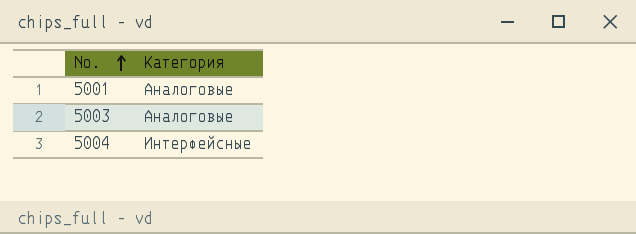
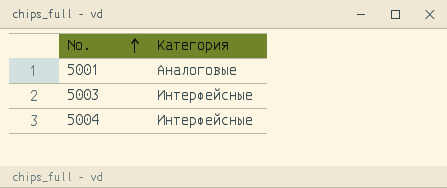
5003 | Категория: Аналоговые -> Интерфейсные

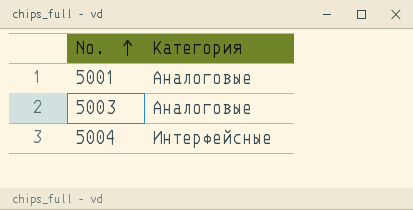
5003 | Категория: Интерфейсные -> Аналоговые

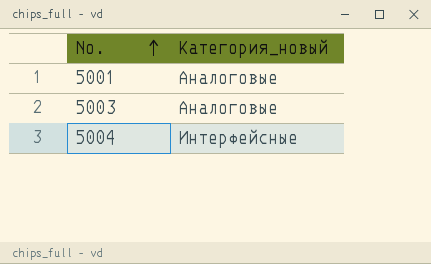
column name: Категория -> Категория_новый

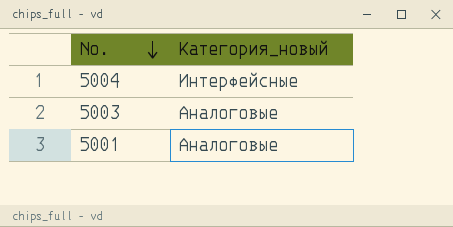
row order: No. ascending -> No. descending

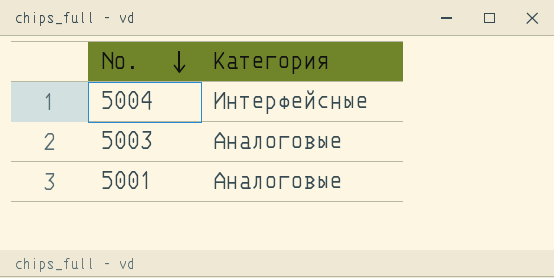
column name: Категория_новый -> Категория

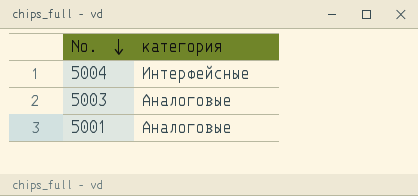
column name: Категория -> категория

